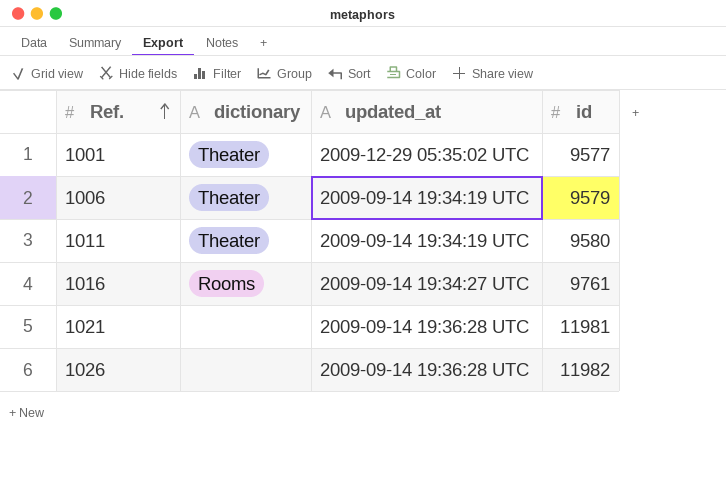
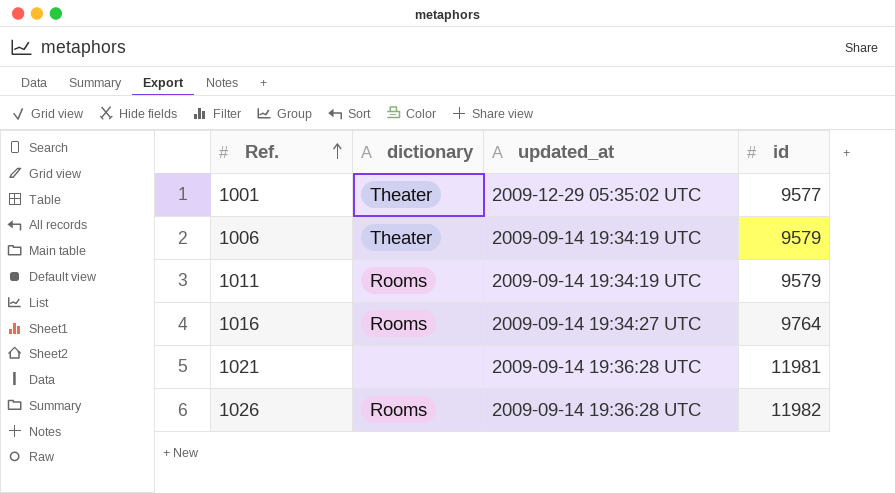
1011 | dictionary: Theater -> Rooms
1011 | id: 9580 -> 9579
1016 | id: 9761 -> 9764
1026 | dictionary: none -> Rooms

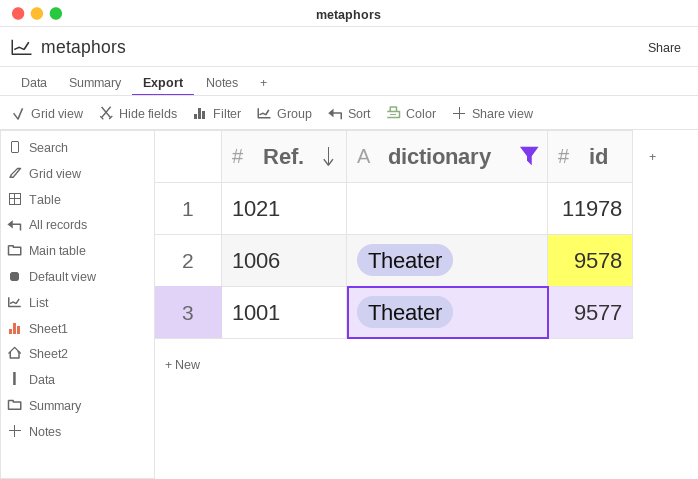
filter: none -> dictionary != Rooms
row order: Ref. ascending -> Ref. descending
column updated_at | position: 3 -> none
1021 | id: 11981 -> 11978
1006 | id: 9579 -> 9578

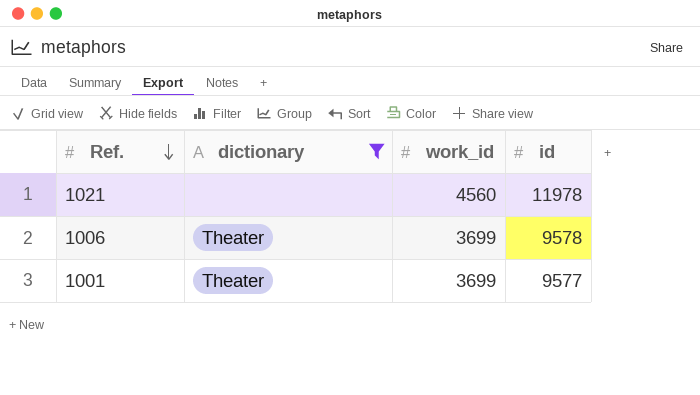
column work_id | position: none -> 3

